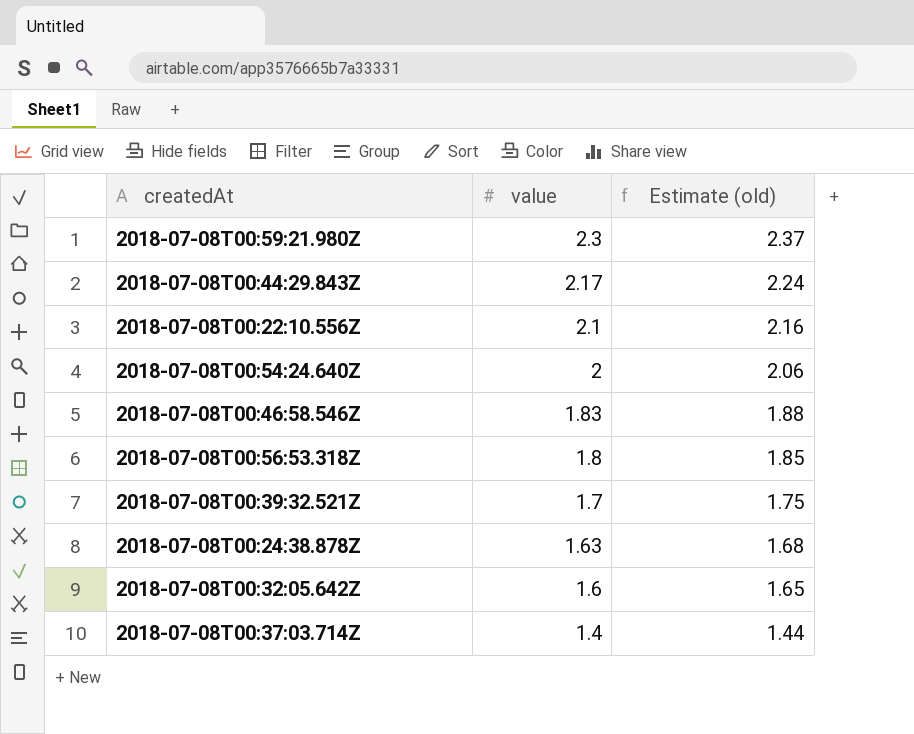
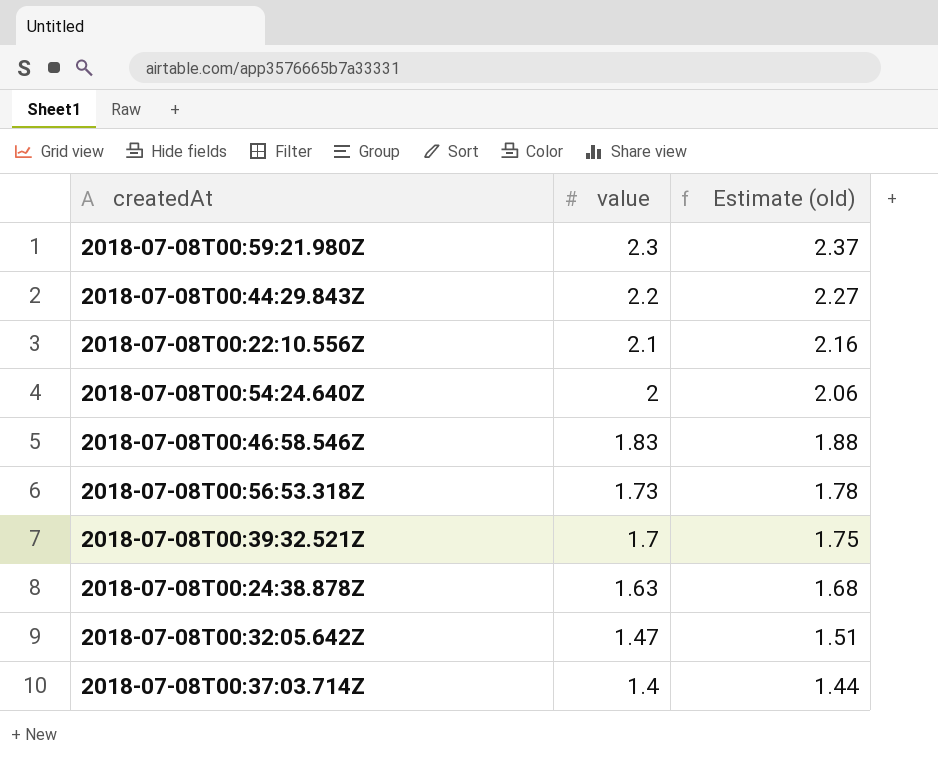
2018-07-08T00:44:29.843Z | value: 2.17 -> 2.2
2018-07-08T00:44:29.843Z | Estimate (old): 2.24 -> 2.27
2018-07-08T00:56:53.318Z | value: 1.8 -> 1.73
2018-07-08T00:56:53.318Z | Estimate (old): 1.85 -> 1.78
2018-07-08T00:32:05.642Z | value: 1.6 -> 1.47
2018-07-08T00:32:05.642Z | Estimate (old): 1.65 -> 1.51

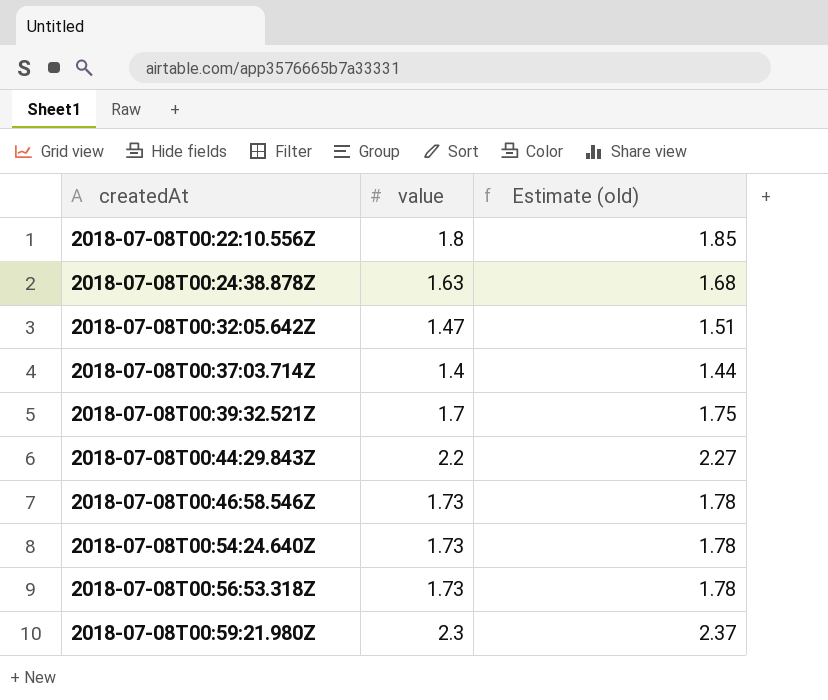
row order: value descending -> createdAt ascending
2018-07-08T00:22:10.556Z | value: 2.1 -> 1.8
2018-07-08T00:22:10.556Z | Estimate (old): 2.16 -> 1.85
2018-07-08T00:46:58.546Z | value: 1.83 -> 1.73
2018-07-08T00:46:58.546Z | Estimate (old): 1.88 -> 1.78
2018-07-08T00:54:24.640Z | value: 2 -> 1.73
2018-07-08T00:54:24.640Z | Estimate (old): 2.06 -> 1.78

